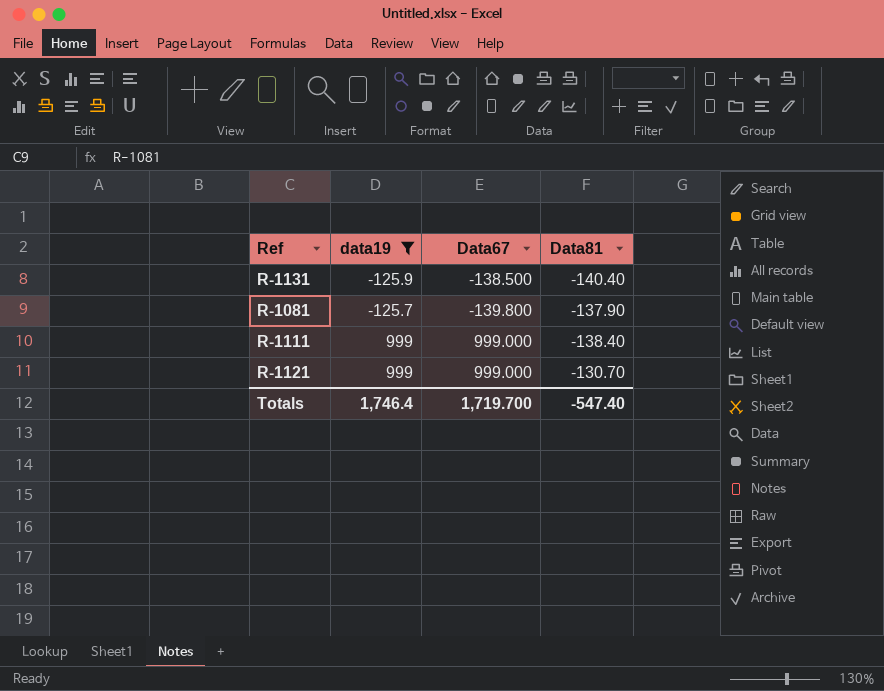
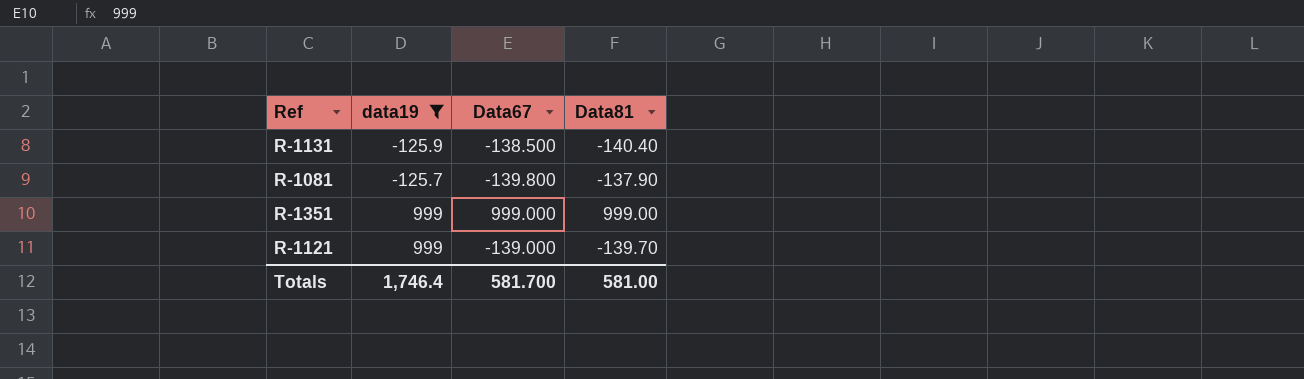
row R-1111: 999 | 999.000 | -138.40 -> none
row R-1351: none -> 999 | 999.000 | 999.00
R-1121 | Data67: 999.000 -> -139.000
R-1121 | Data81: -130.70 -> -139.70
Totals | Data67: 1,719.700 -> 581.700
Totals | Data81: -547.40 -> 581.00

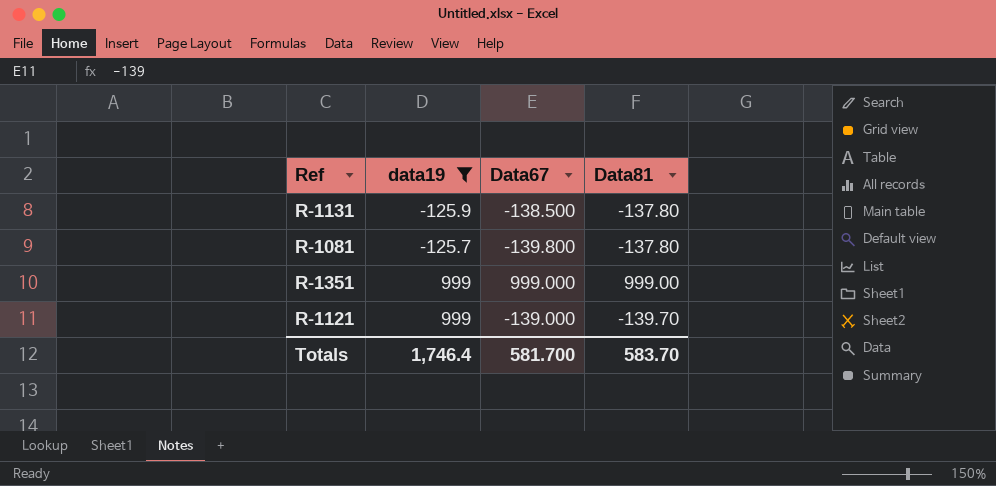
R-1131 | Data81: -140.40 -> -137.80
R-1081 | Data81: -137.90 -> -137.80
Totals | Data81: 581.00 -> 583.70

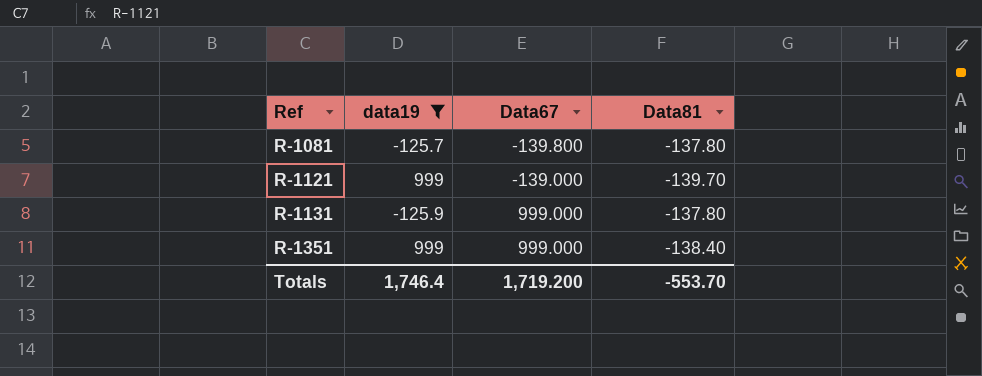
row order: data19 ascending -> Ref ascending
R-1131 | Data67: -138.500 -> 999.000
R-1351 | Data81: 999.00 -> -138.40
Totals | Data67: 581.700 -> 1,719.200
Totals | Data81: 583.70 -> -553.70

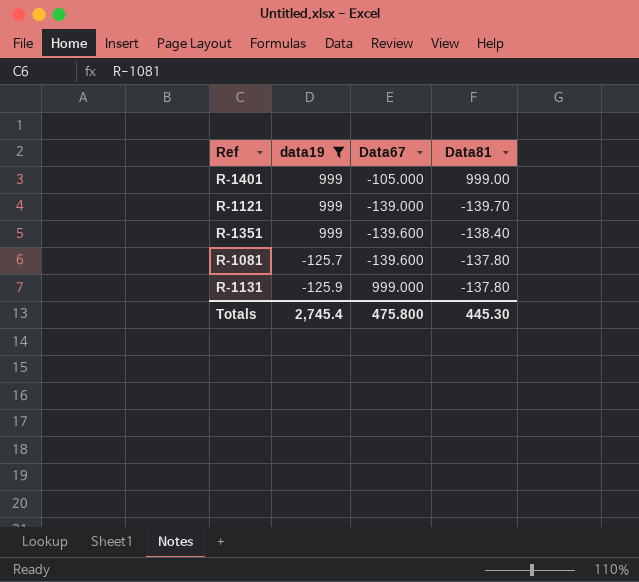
row order: Ref ascending -> data19 descending
row R-1401: none -> 999 | -105.000 | 999.00
R-1351 | Data67: 999.000 -> -139.600
R-1081 | Data67: -139.800 -> -139.600
Totals | data19: 1,746.4 -> 2,745.4
Totals | Data67: 1,719.200 -> 475.800
Totals | Data81: -553.70 -> 445.30

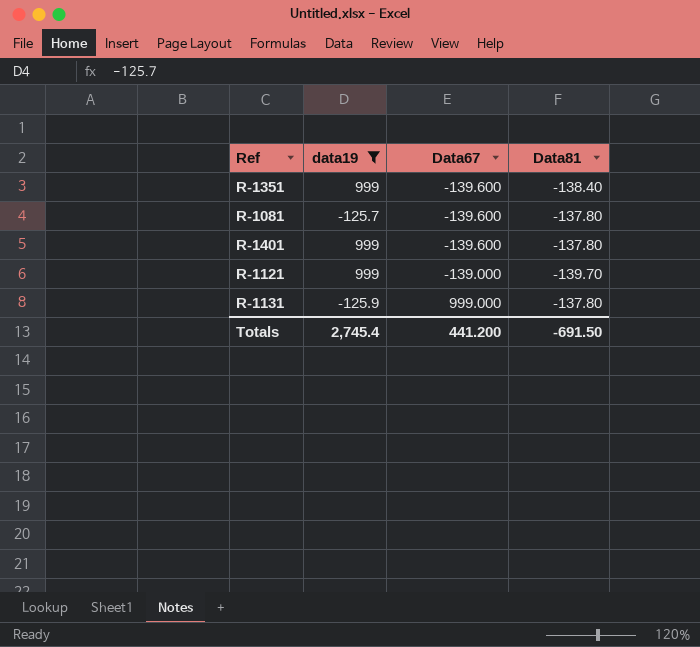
row order: data19 descending -> Data67 ascending
R-1401 | Data67: -105.000 -> -139.600
R-1401 | Data81: 999.00 -> -137.80
Totals | Data67: 475.800 -> 441.200
Totals | Data81: 445.30 -> -691.50

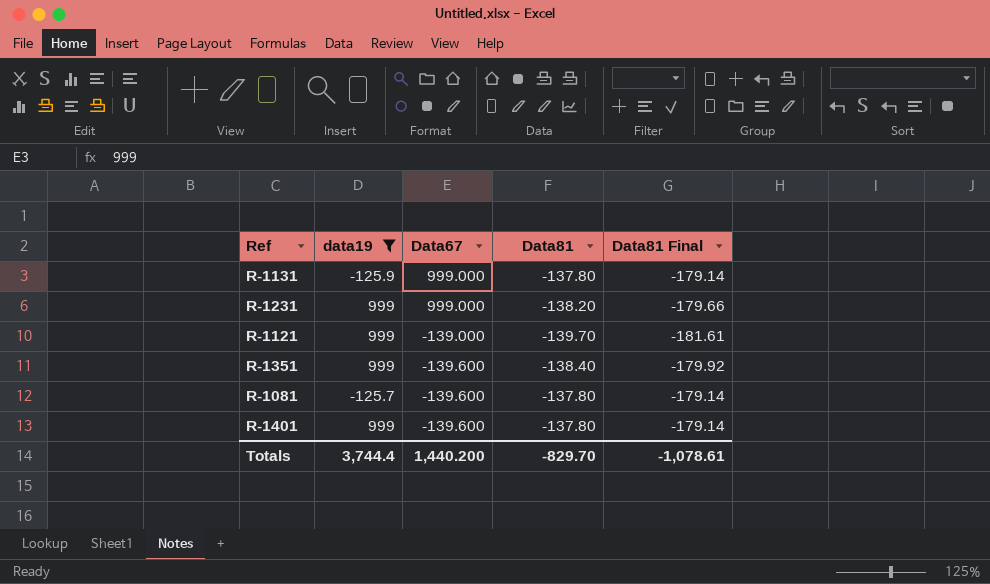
row order: Data67 ascending -> Data67 descending
column Data81 Final | formula: none -> [Data81] * 1.3
row R-1231: none -> 999 | 999.000 | -138.20 | -179.66
Totals | data19: 2,745.4 -> 3,744.4
Totals | Data67: 441.200 -> 1,440.200
Totals | Data81: -691.50 -> -829.70

